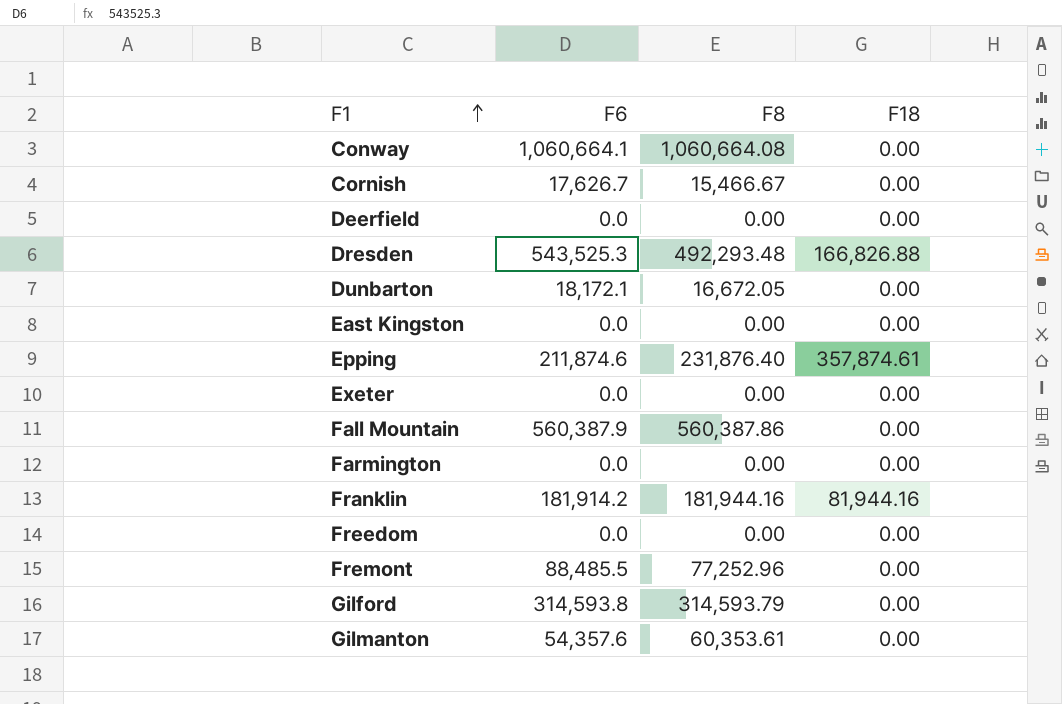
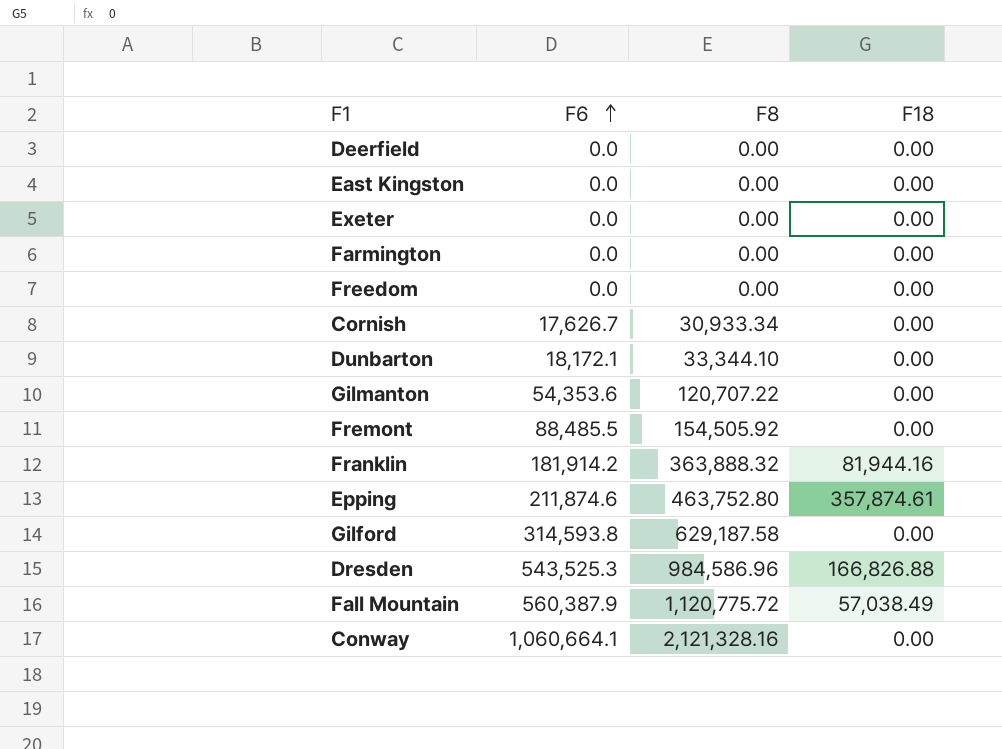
row order: F1 ascending -> F6 ascending
Cornish | F8: 15,466.67 -> 30,933.34
Dunbarton | F8: 16,672.05 -> 33,344.10
Gilmanton | F6: 54,357.6 -> 54,353.6
Gilmanton | F8: 60,353.61 -> 120,707.22
Fremont | F8: 77,252.96 -> 154,505.92
Franklin | F8: 181,944.16 -> 363,888.32
Epping | F8: 231,876.40 -> 463,752.80
Gilford | F8: 314,593.79 -> 629,187.58
Dresden | F8: 492,293.48 -> 984,586.96
Fall Mountain | F8: 560,387.86 -> 1,120,775.72
Fall Mountain | F18: 0.00 -> 57,038.49
Conway | F8: 1,060,664.08 -> 2,121,328.16

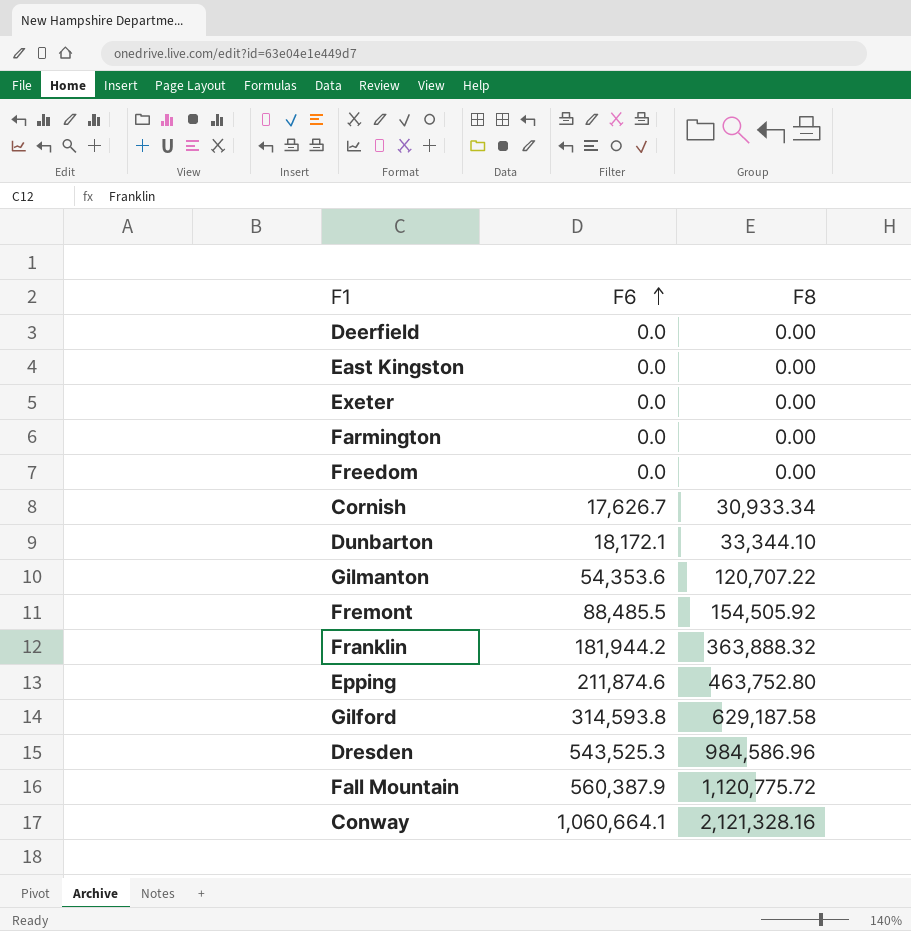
column F18 | position: 4 -> none
Franklin | F6: 181,914.2 -> 181,944.2

